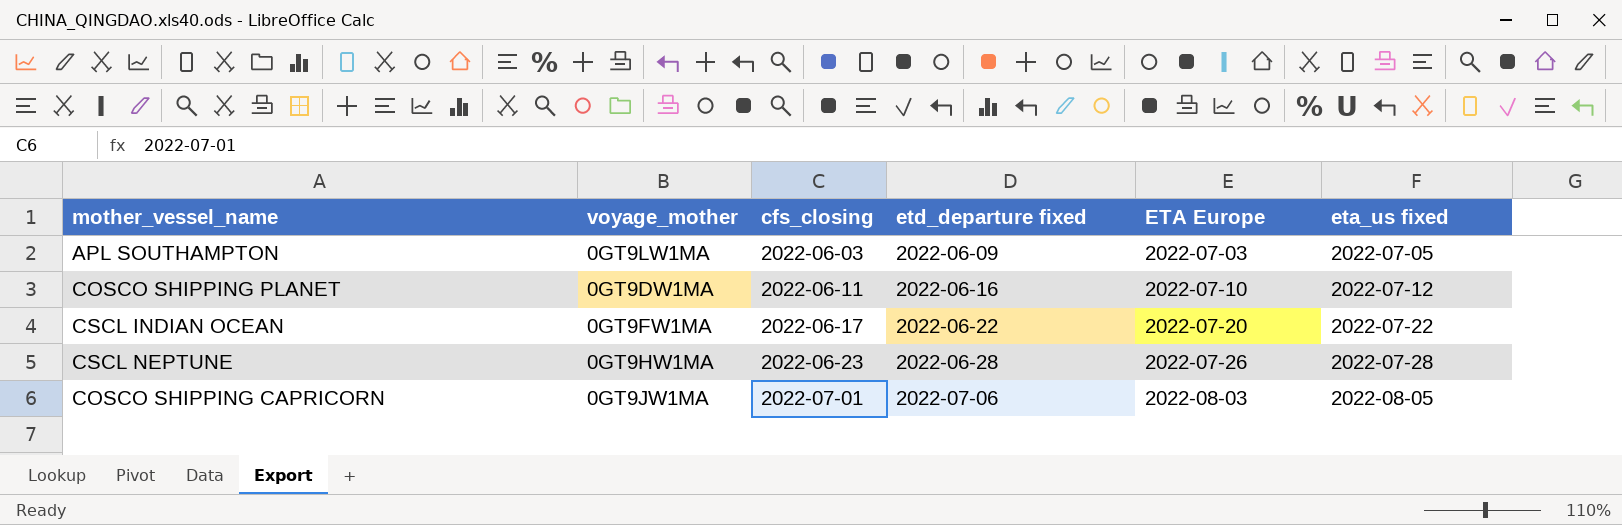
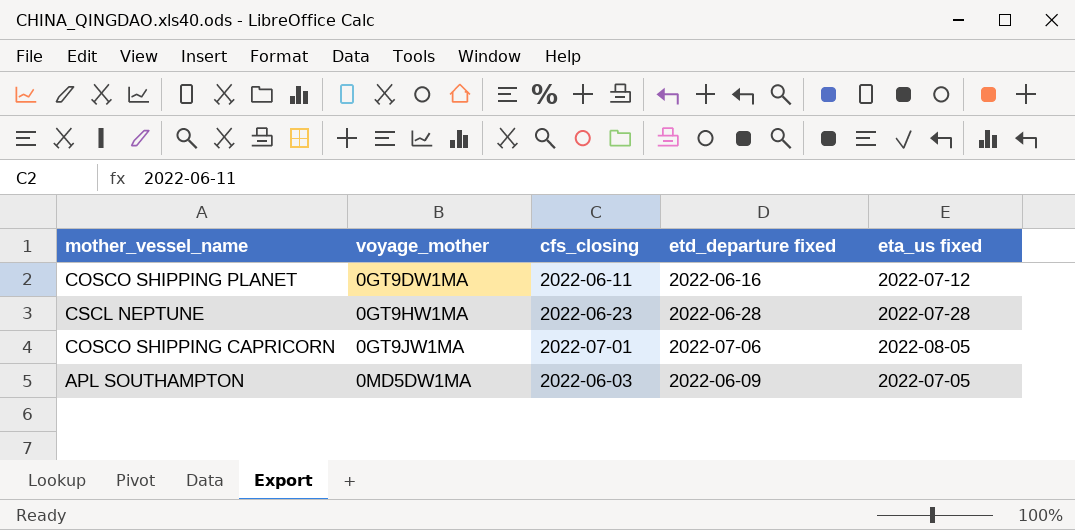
row order: cfs_closing ascending -> voyage_mother ascending
column ETA Europe | position: 5 -> none
row CSCL INDIAN OCEAN: 0GT9FW1MA | 2022-06-17 | 2022-06-22 | 2022-07-20 | 2022-07-22 -> none
APL SOUTHAMPTON | voyage_mother: 0GT9LW1MA -> 0MD5DW1MA

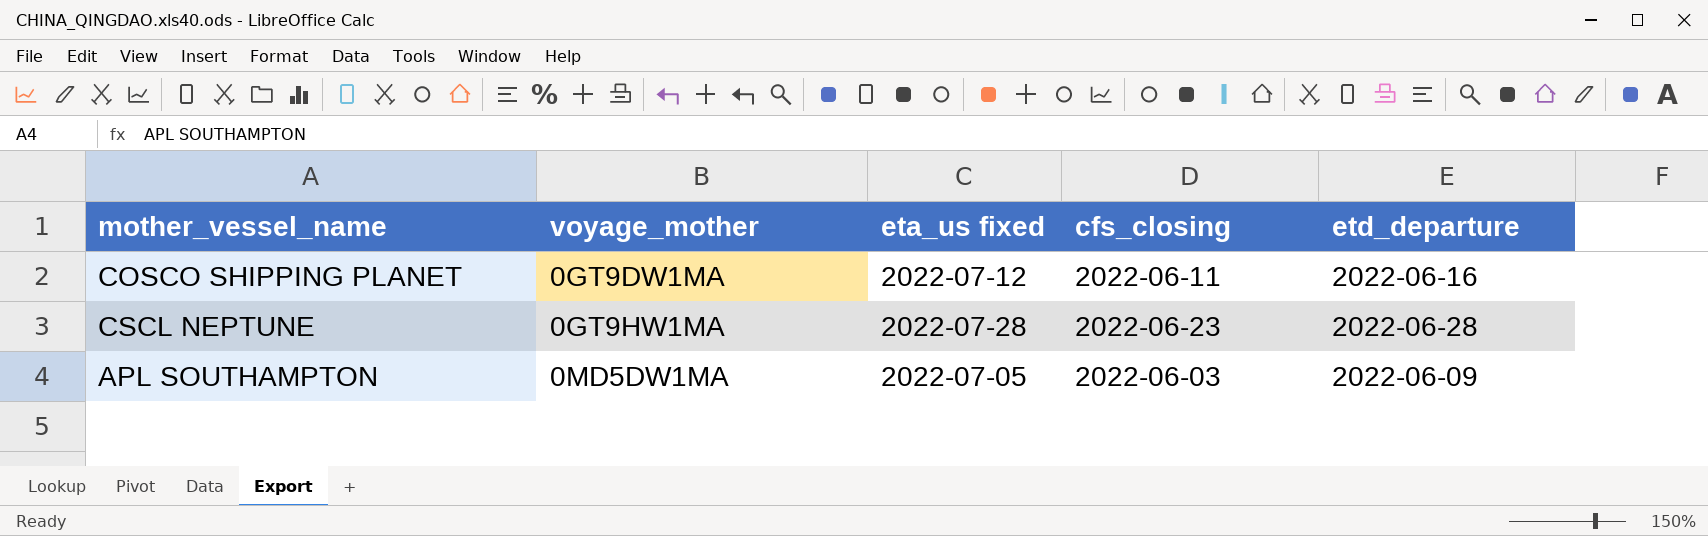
column eta_us fixed | position: 5 -> 3
column name: etd_departure fixed -> etd_departure
row COSCO SHIPPING CAPRICORN: 0GT9JW1MA | 2022-07-01 | 2022-07-06 | 2022-08-05 -> none

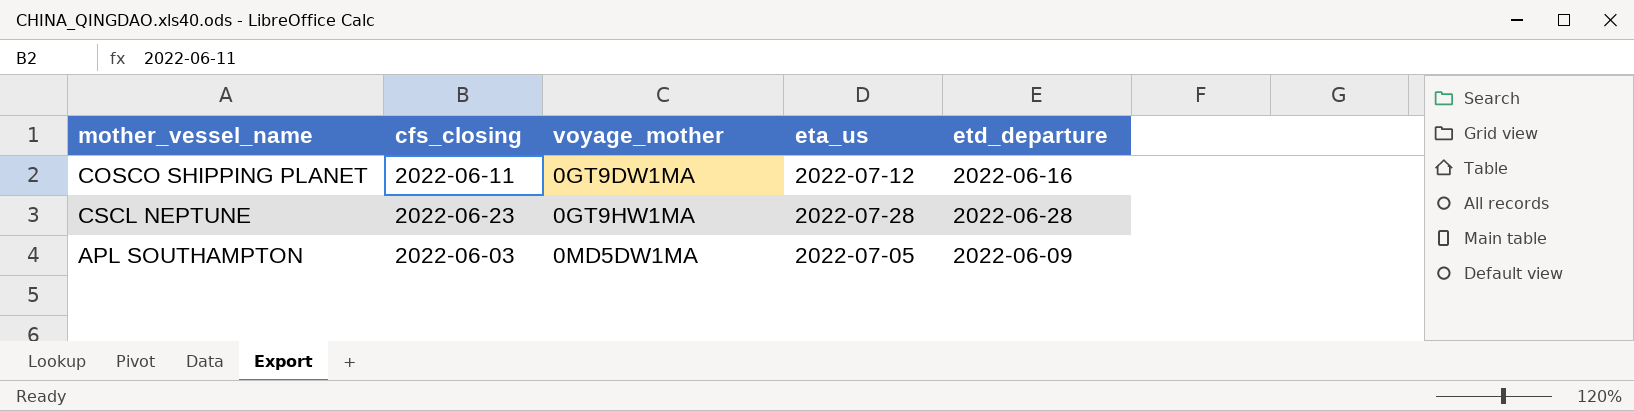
column cfs_closing | position: 4 -> 2
column name: eta_us fixed -> eta_us

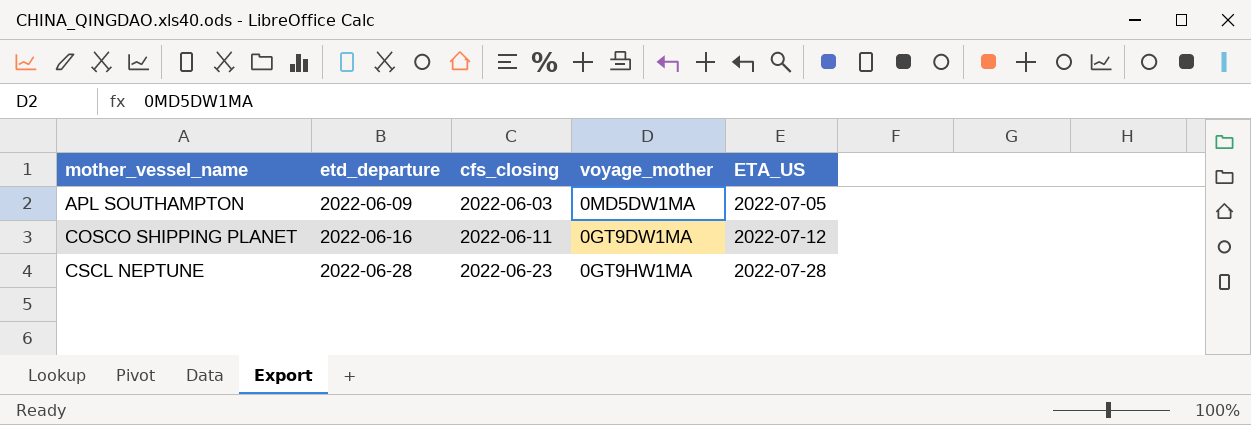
row order: voyage_mother ascending -> mother_vessel_name ascending
column etd_departure | position: 5 -> 2
column name: eta_us -> ETA_US

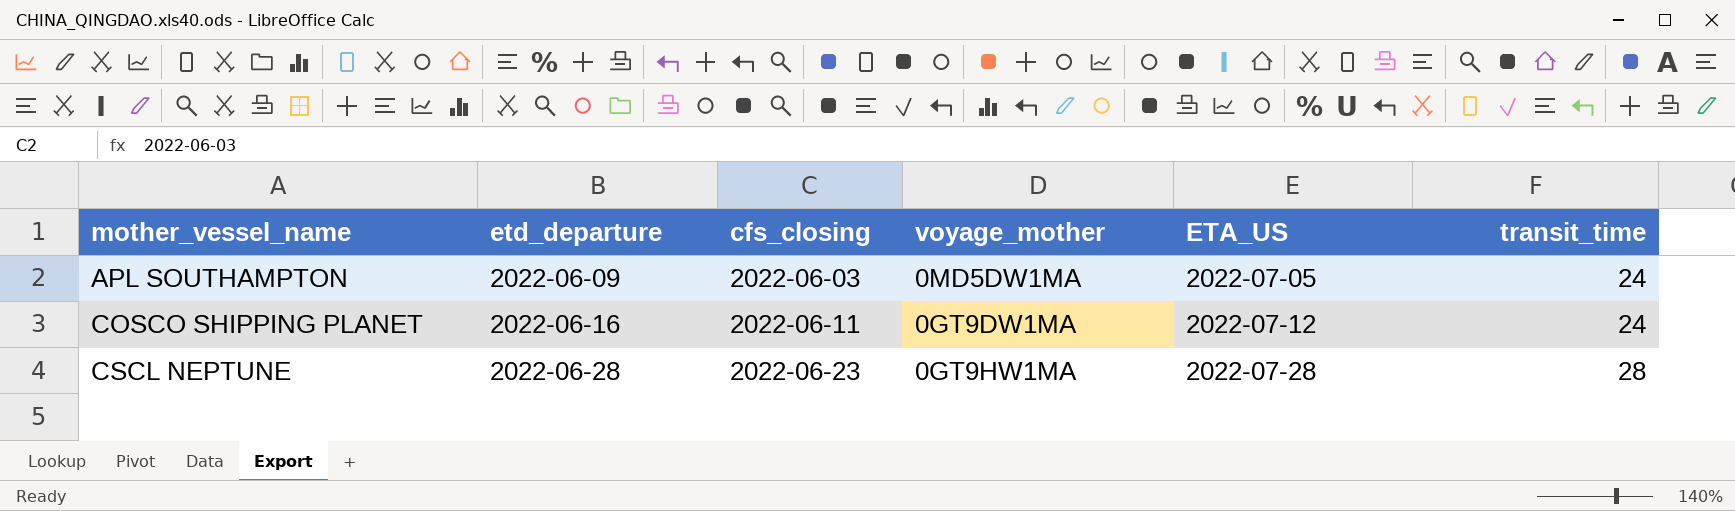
column transit_time | position: none -> 6

